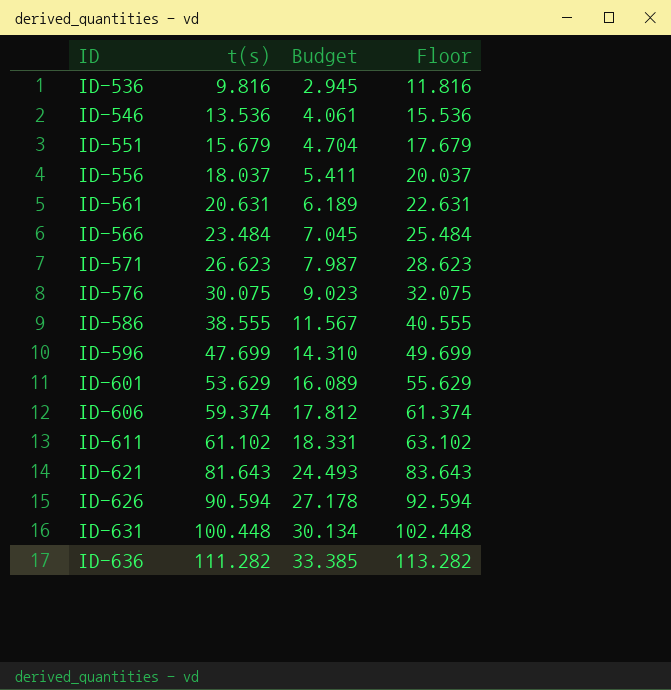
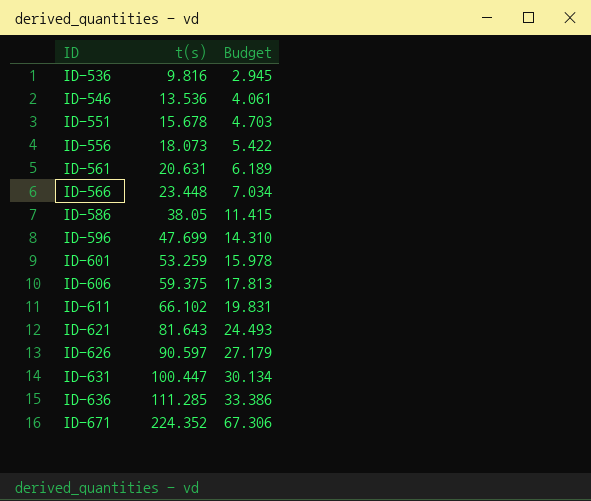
column Floor | formula: [t(s)] + 2 -> none
row ID-571: 26.623 | 7.987 | 28.623 -> none
row ID-576: 30.075 | 9.023 | 32.075 -> none
ID-551 | t(s): 15.679 -> 15.678
ID-551 | Budget: 4.704 -> 4.703
ID-556 | t(s): 18.037 -> 18.073
ID-556 | Budget: 5.411 -> 5.422
ID-566 | t(s): 23.484 -> 23.448
ID-566 | Budget: 7.045 -> 7.034
ID-586 | t(s): 38.555 -> 38.05
ID-586 | Budget: 11.567 -> 11.415
ID-601 | t(s): 53.629 -> 53.259
ID-601 | Budget: 16.089 -> 15.978
ID-606 | t(s): 59.374 -> 59.375
ID-606 | Budget: 17.812 -> 17.813
ID-611 | t(s): 61.102 -> 66.102
ID-611 | Budget: 18.331 -> 19.831
ID-626 | t(s): 90.594 -> 90.597
ID-626 | Budget: 27.178 -> 27.179
ID-631 | t(s): 100.448 -> 100.447
ID-636 | t(s): 111.282 -> 111.285
ID-636 | Budget: 33.385 -> 33.386
row ID-671: none -> 224.352 | 67.306

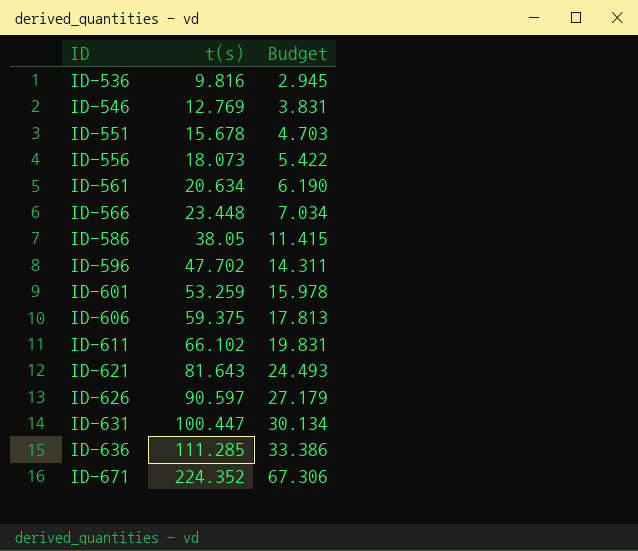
ID-546 | t(s): 13.536 -> 12.769
ID-546 | Budget: 4.061 -> 3.831
ID-561 | t(s): 20.631 -> 20.634
ID-561 | Budget: 6.189 -> 6.190
ID-596 | t(s): 47.699 -> 47.702
ID-596 | Budget: 14.310 -> 14.311

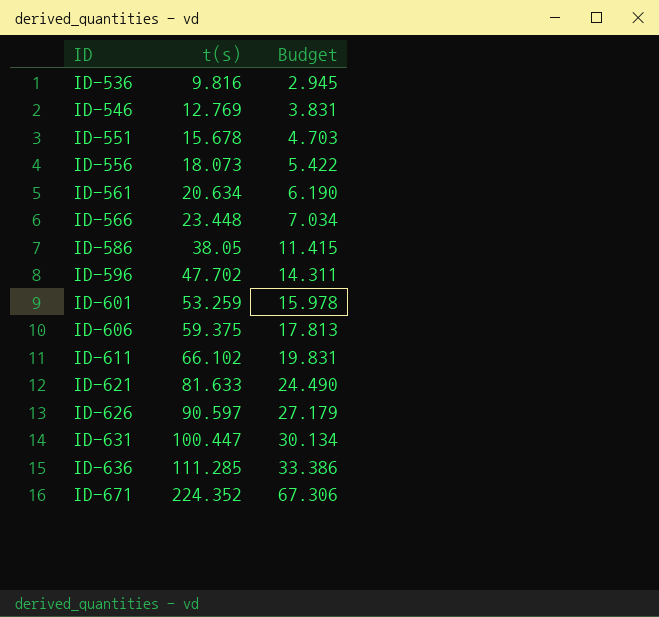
ID-621 | t(s): 81.643 -> 81.633
ID-621 | Budget: 24.493 -> 24.490

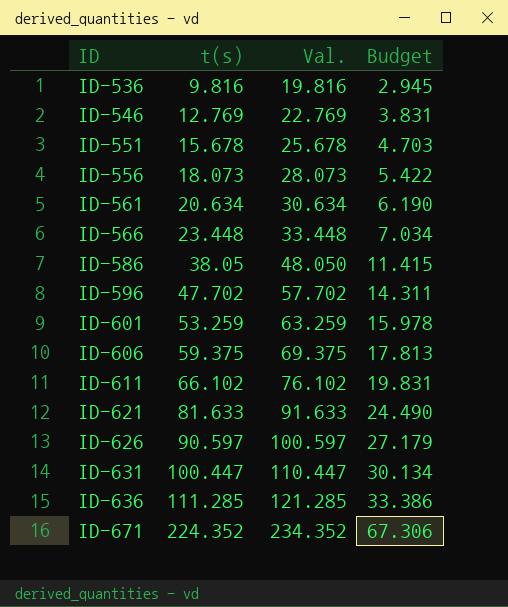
column Val. | formula: none -> [t(s)] + 10

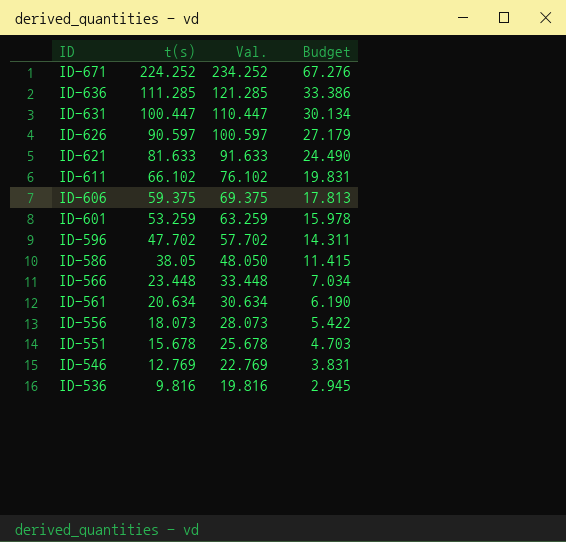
row order: ID ascending -> ID descending
ID-671 | t(s): 224.352 -> 224.252
ID-671 | Val.: 234.352 -> 234.252
ID-671 | Budget: 67.306 -> 67.276

